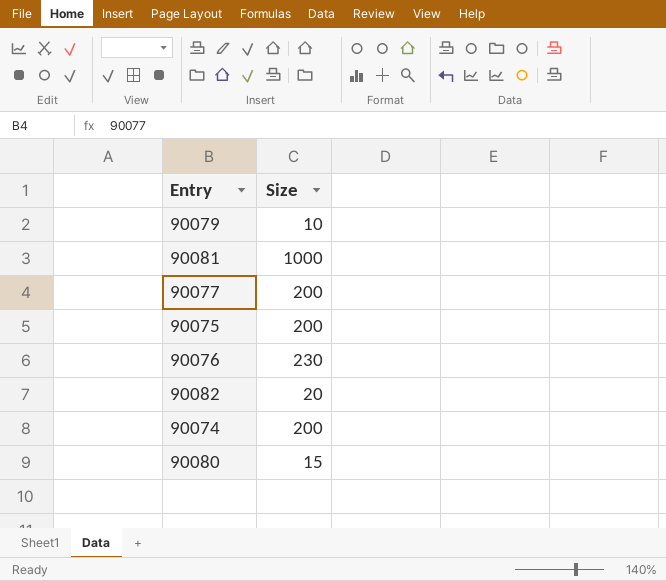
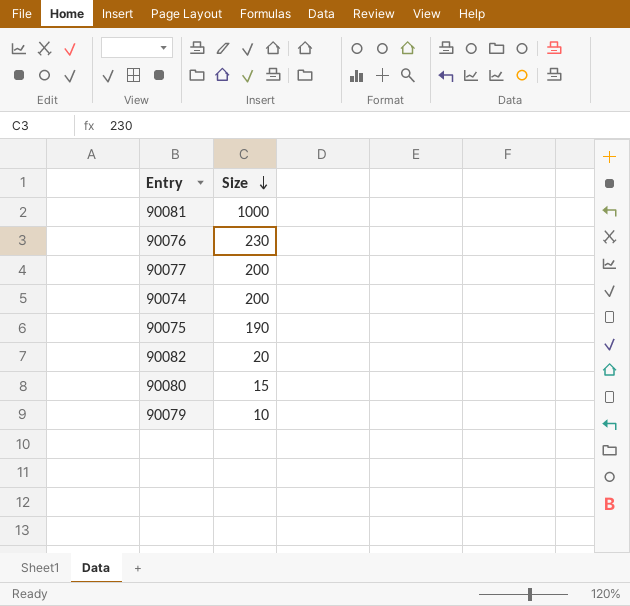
row order: none -> Size descending
90075 | Size: 200 -> 190

